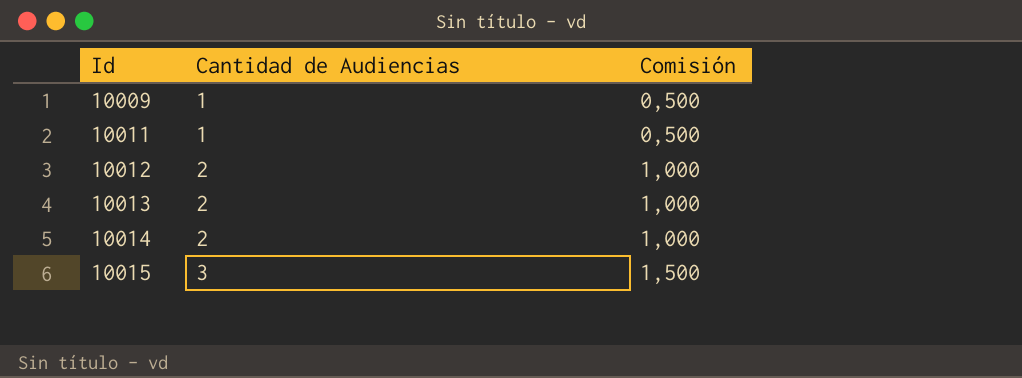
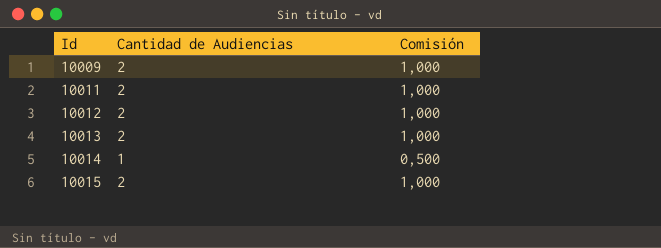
10009 | Cantidad de Audiencias: 1 -> 2
10009 | Comisión: 0,500 -> 1,000
10011 | Cantidad de Audiencias: 1 -> 2
10011 | Comisión: 0,500 -> 1,000
10014 | Cantidad de Audiencias: 2 -> 1
10014 | Comisión: 1,000 -> 0,500
10015 | Cantidad de Audiencias: 3 -> 2
10015 | Comisión: 1,500 -> 1,000

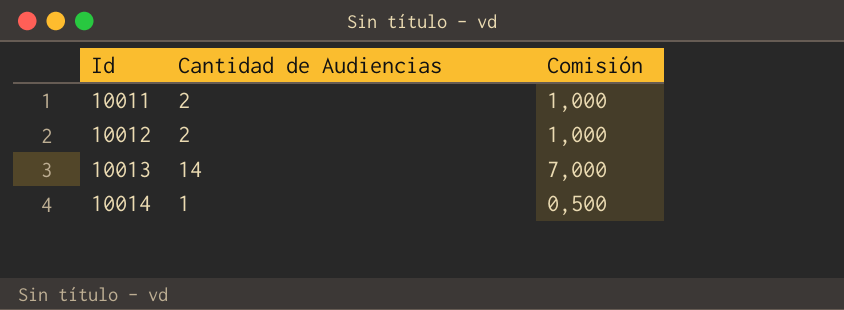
row 10009: 2 | 1,000 -> none
row 10015: 2 | 1,000 -> none
10013 | Cantidad de Audiencias: 2 -> 14
10013 | Comisión: 1,000 -> 7,000

